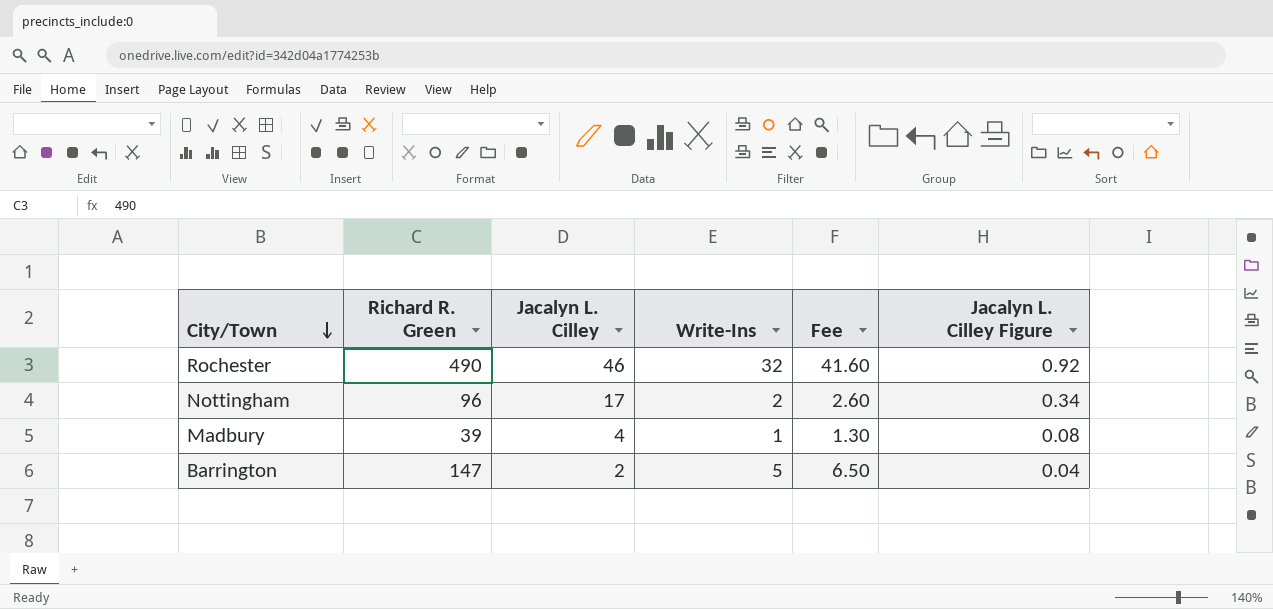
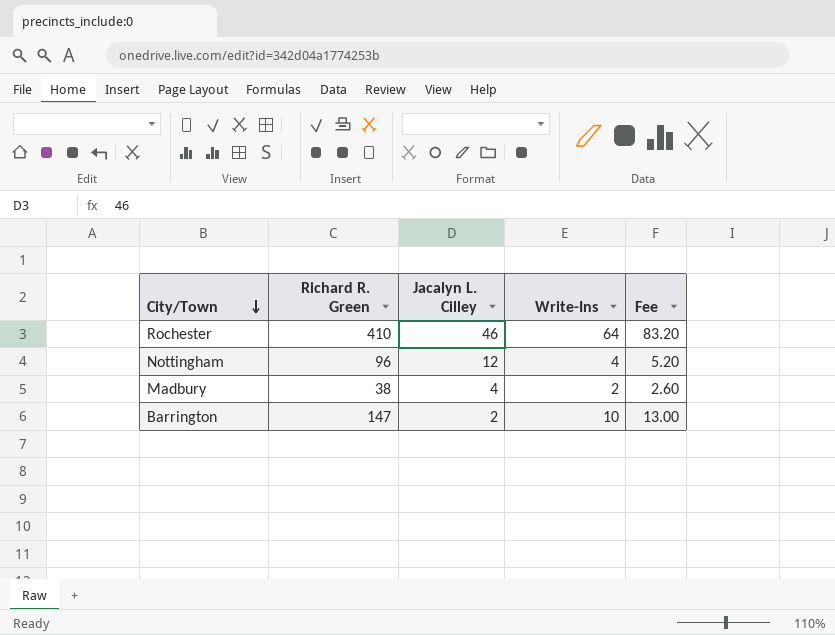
column Jacalyn L. Cilley Figure | formula: [Jacalyn L. Cilley] * 0.02 -> none
Rochester | Richard R. Green: 490 -> 410
Rochester | Write-Ins: 32 -> 64
Rochester | Fee: 41.60 -> 83.20
Nottingham | Jacalyn L. Cilley: 17 -> 12
Nottingham | Write-Ins: 2 -> 4
Nottingham | Fee: 2.60 -> 5.20
Madbury | Richard R. Green: 39 -> 38
Madbury | Write-Ins: 1 -> 2
Madbury | Fee: 1.30 -> 2.60
Barrington | Write-Ins: 5 -> 10
Barrington | Fee: 6.50 -> 13.00

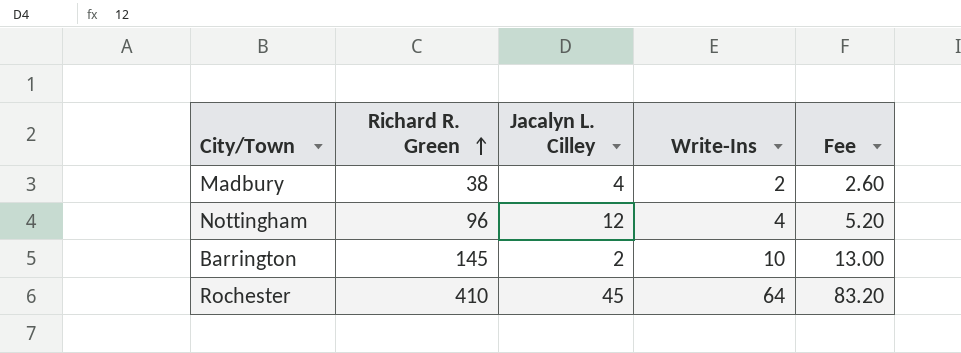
row order: City/Town descending -> Richard R. Green ascending
Barrington | Richard R. Green: 147 -> 145
Rochester | Jacalyn L. Cilley: 46 -> 45

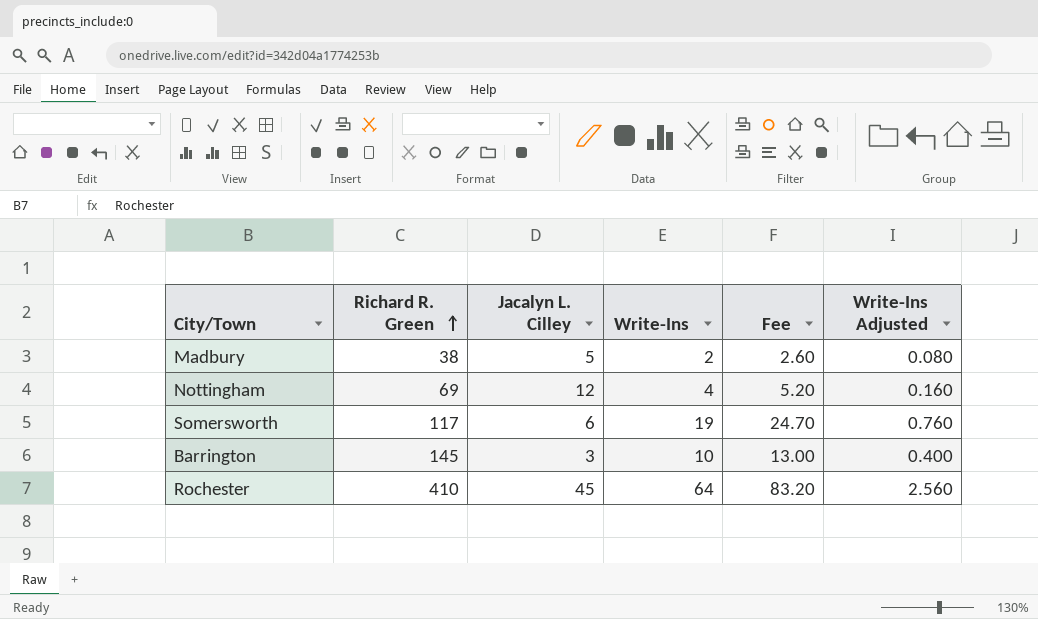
column Write-Ins Adjusted | formula: none -> [Write-Ins] * 0.04
Madbury | Jacalyn L. Cilley: 4 -> 5
Nottingham | Richard R. Green: 96 -> 69
row Somersworth: none -> 117 | 6 | 19 | 24.70 | 0.760
Barrington | Jacalyn L. Cilley: 2 -> 3

